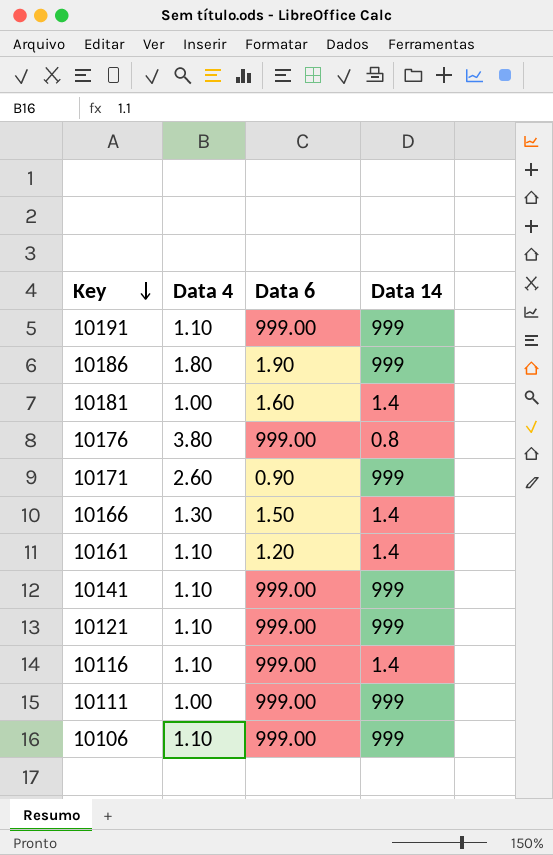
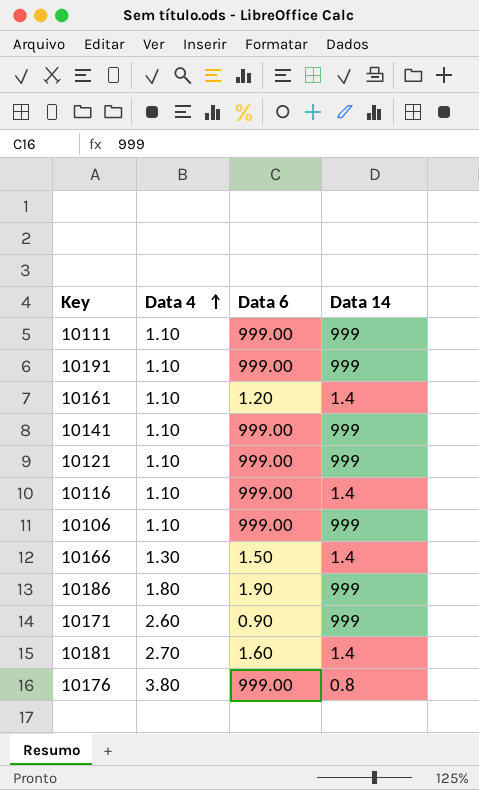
row order: Key descending -> Data 4 ascending
10111 | Data 4: 1.00 -> 1.10
10181 | Data 4: 1.00 -> 2.70

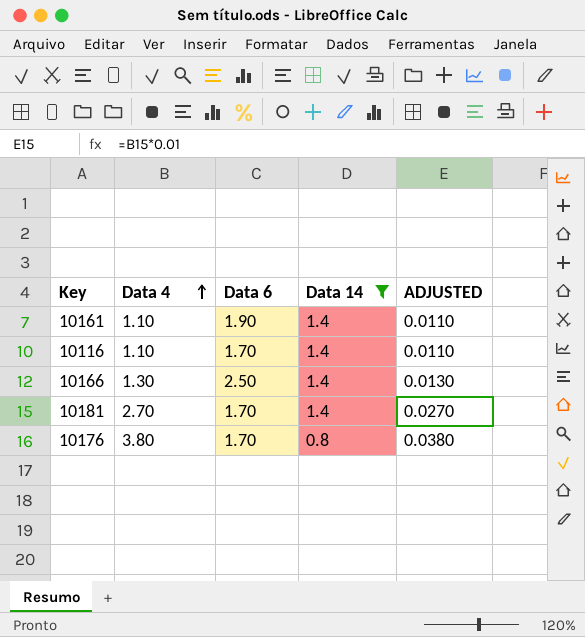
filter: none -> Data 14 != 999
column ADJUSTED | formula: none -> [Data 4] * 0.01
10161 | Data 6: 1.20 -> 1.90
10116 | Data 6: 999.00 -> 1.70
10166 | Data 6: 1.50 -> 2.50
10181 | Data 6: 1.60 -> 1.70
10176 | Data 6: 999.00 -> 1.70

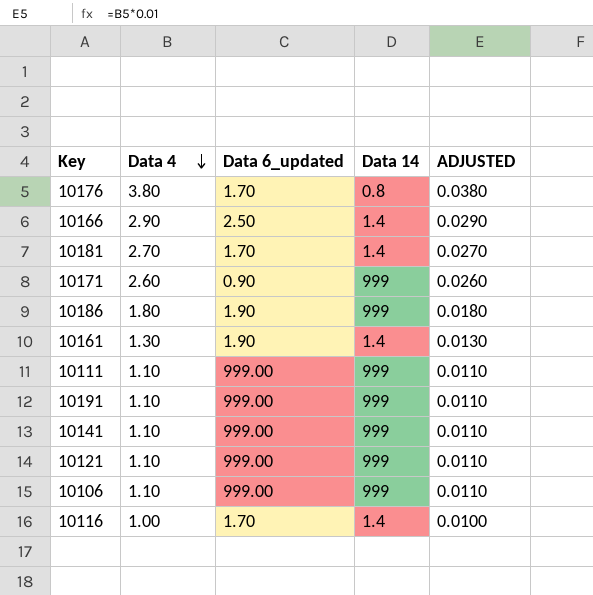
filter: Data 14 != 999 -> none
row order: Data 4 ascending -> Data 4 descending
column name: Data 6 -> Data 6_updated
10166 | Data 4: 1.30 -> 2.90
10166 | ADJUSTED: 0.0130 -> 0.0290
10161 | Data 4: 1.10 -> 1.30
10161 | ADJUSTED: 0.0110 -> 0.0130
10116 | Data 4: 1.10 -> 1.00
10116 | ADJUSTED: 0.0110 -> 0.0100

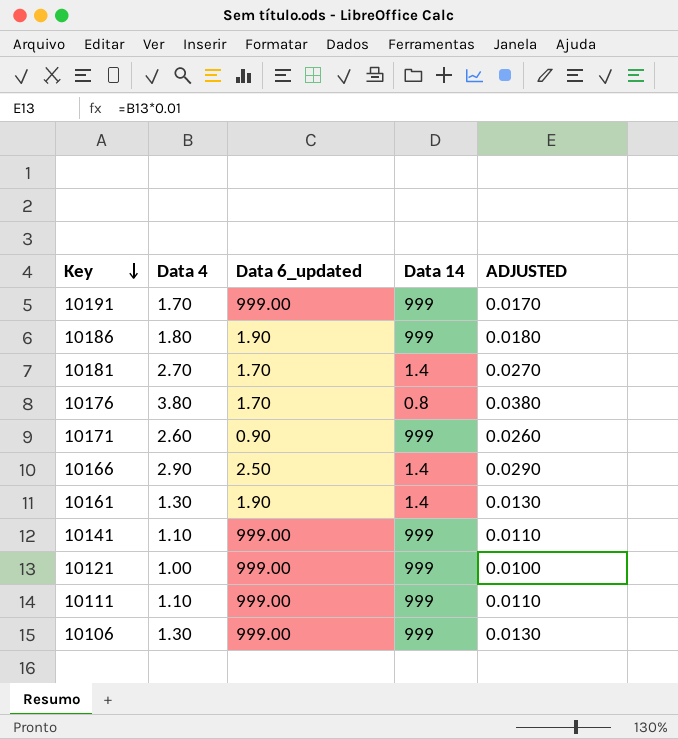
row order: Data 4 descending -> Key descending
row 10116: 1.00 | 1.70 | 1.4 | 0.0100 -> none
10191 | Data 4: 1.10 -> 1.70
10191 | ADJUSTED: 0.0110 -> 0.0170
10121 | Data 4: 1.10 -> 1.00
10121 | ADJUSTED: 0.0110 -> 0.0100
10106 | Data 4: 1.10 -> 1.30
10106 | ADJUSTED: 0.0110 -> 0.0130

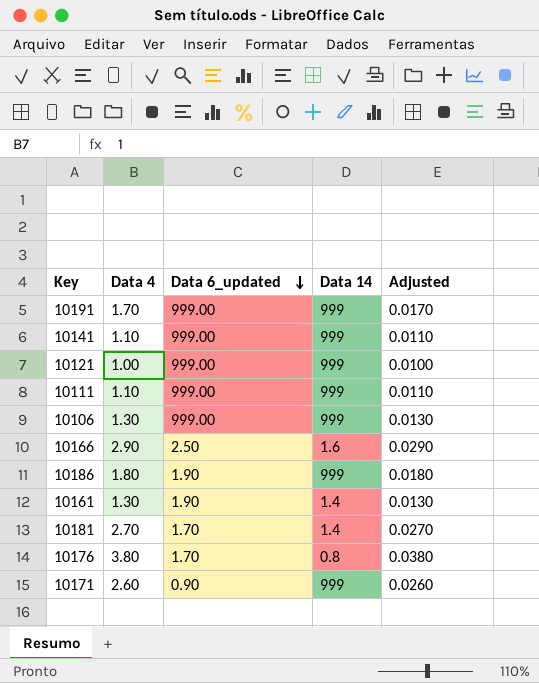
row order: Key descending -> Data 6_updated descending
column name: ADJUSTED -> Adjusted
10166 | Data 14: 1.4 -> 1.6

